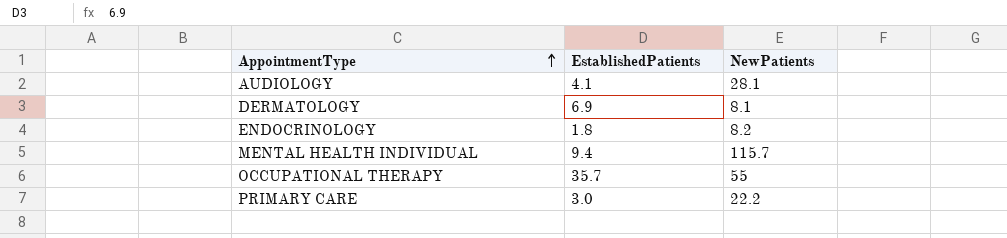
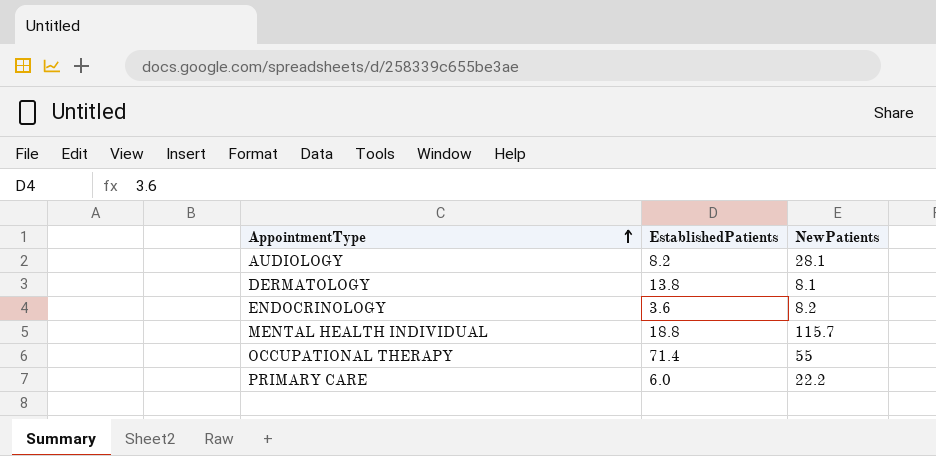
AUDIOLOGY | EstablishedPatients: 4.1 -> 8.2
DERMATOLOGY | EstablishedPatients: 6.9 -> 13.8
ENDOCRINOLOGY | EstablishedPatients: 1.8 -> 3.6
MENTAL HEALTH INDIVIDUAL | EstablishedPatients: 9.4 -> 18.8
OCCUPATIONAL THERAPY | EstablishedPatients: 35.7 -> 71.4
PRIMARY CARE | EstablishedPatients: 3.0 -> 6.0

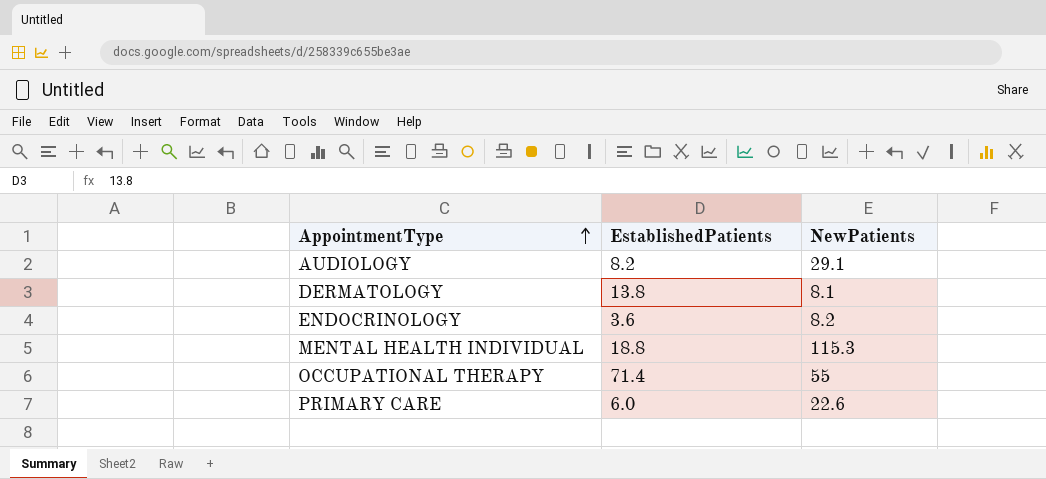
AUDIOLOGY | NewPatients: 28.1 -> 29.1
MENTAL HEALTH INDIVIDUAL | NewPatients: 115.7 -> 115.3
PRIMARY CARE | NewPatients: 22.2 -> 22.6

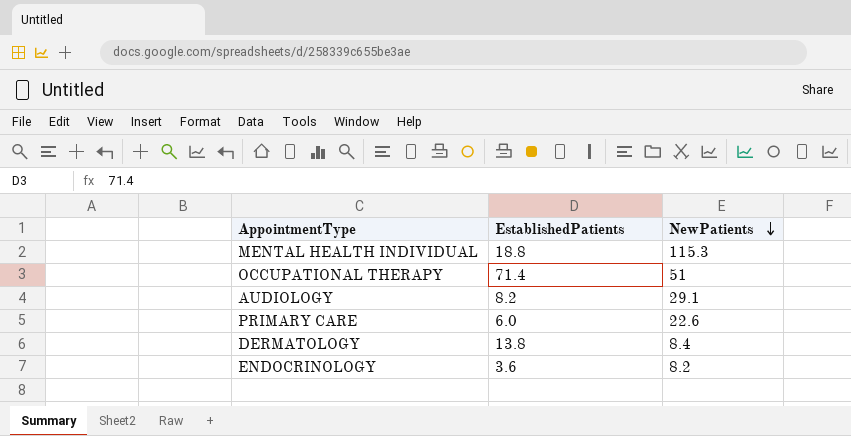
row order: AppointmentType ascending -> NewPatients descending
OCCUPATIONAL THERAPY | NewPatients: 55 -> 51
DERMATOLOGY | NewPatients: 8.1 -> 8.4

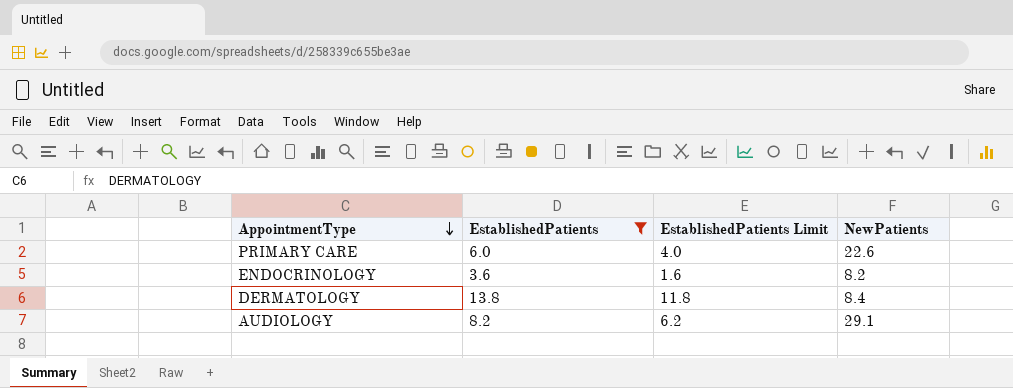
filter: none -> EstablishedPatients <= 13.8
row order: NewPatients descending -> AppointmentType descending
column EstablishedPatients Limit | formula: none -> [EstablishedPatients] - 2

